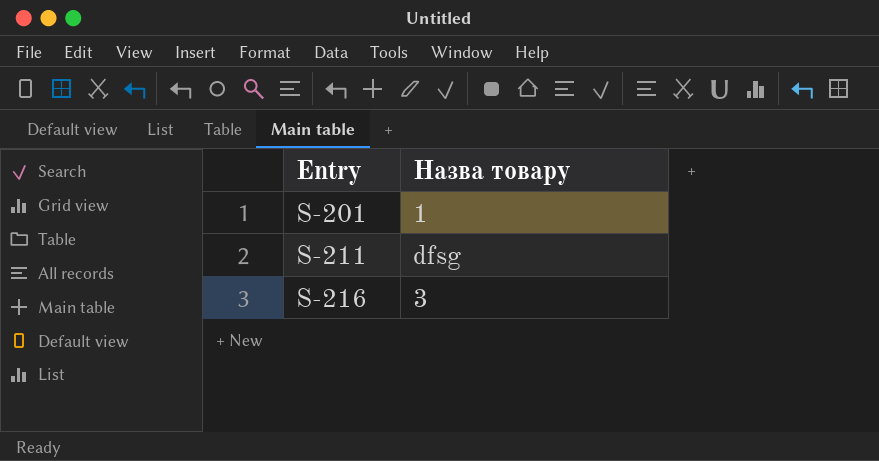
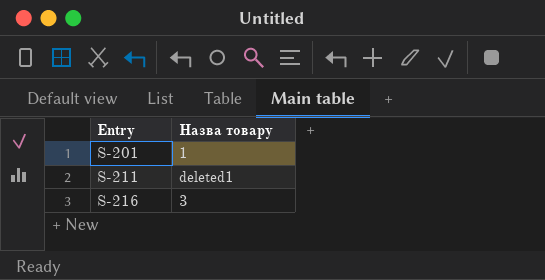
S-211 | Назва товару: dfsg -> deleted1

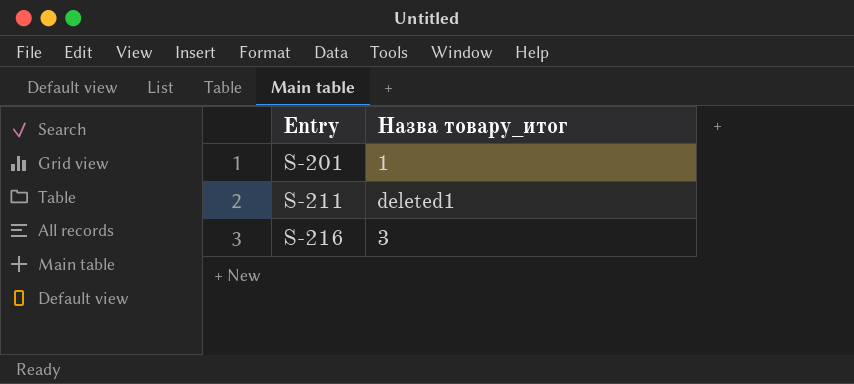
column name: Назва товару -> Назва товару_итог

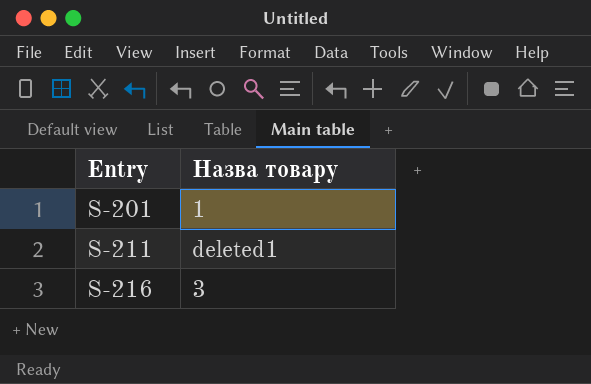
column name: Назва товару_итог -> Назва товару

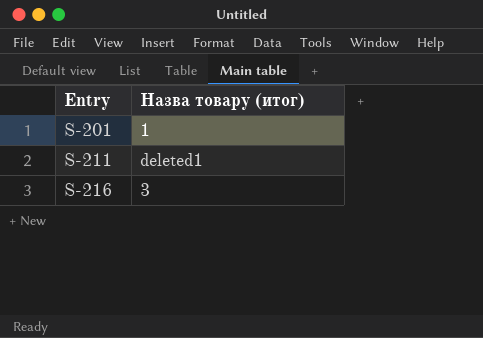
column name: Назва товару -> Назва товару (итог)

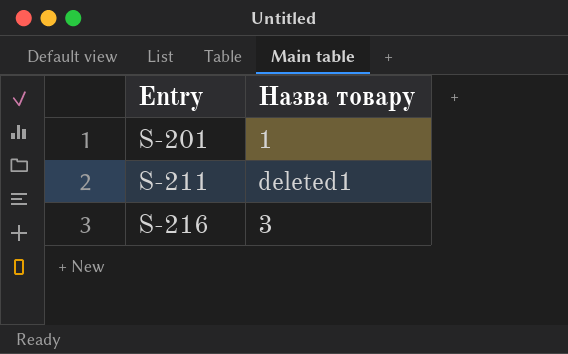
column name: Назва товару (итог) -> Назва товару

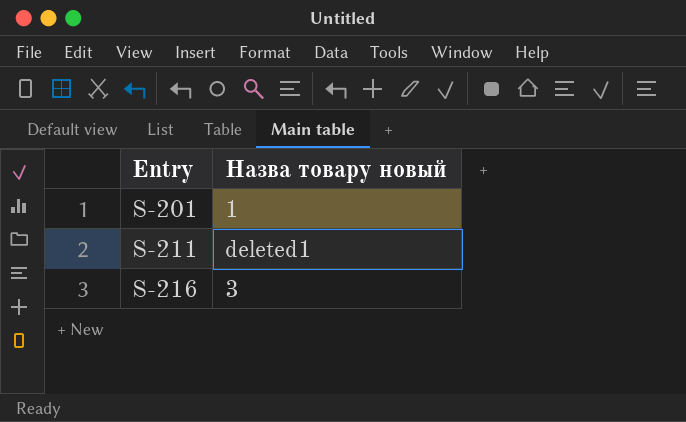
column name: Назва товару -> Назва товару новый

